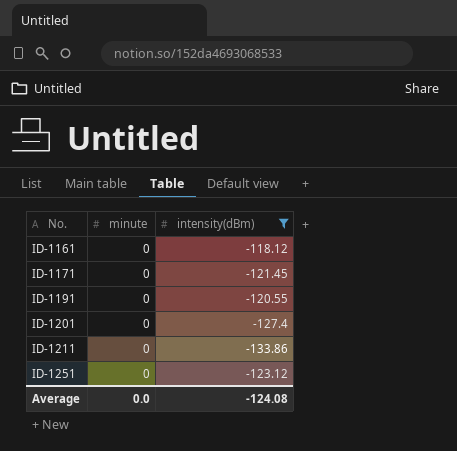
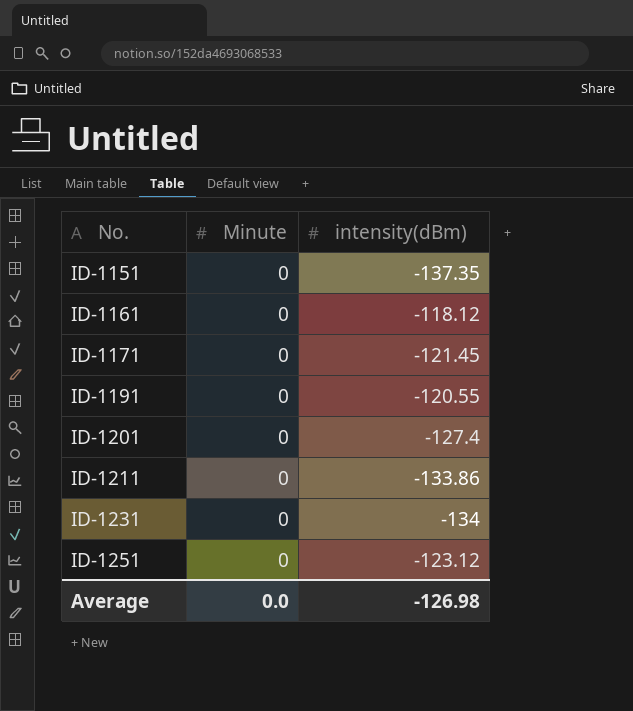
filter: intensity(dBm) >= -133.86 -> none
column name: minute -> Minute
Average | intensity(dBm): -124.08 -> -126.98

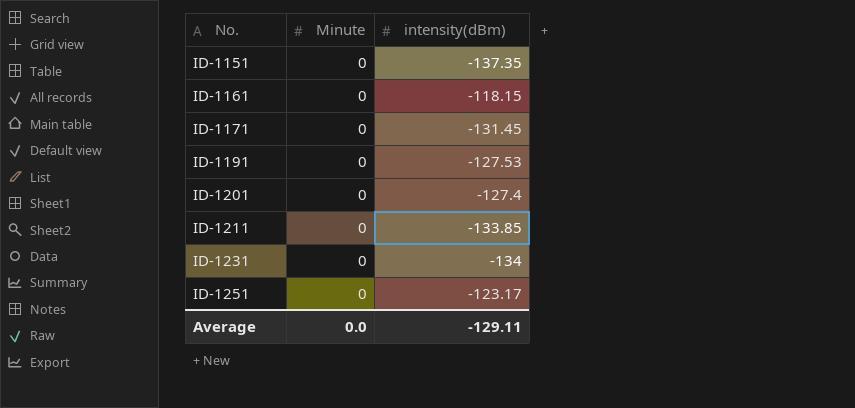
ID-1161 | intensity(dBm): -118.12 -> -118.15
ID-1171 | intensity(dBm): -121.45 -> -131.45
ID-1191 | intensity(dBm): -120.55 -> -127.53
ID-1211 | intensity(dBm): -133.86 -> -133.85
ID-1251 | intensity(dBm): -123.12 -> -123.17
Average | intensity(dBm): -126.98 -> -129.11

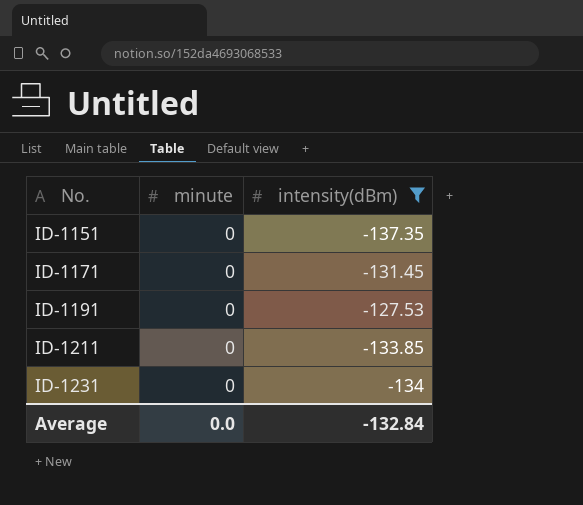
filter: none -> intensity(dBm) <= -127.53
column name: Minute -> minute
Average | intensity(dBm): -129.11 -> -132.84

